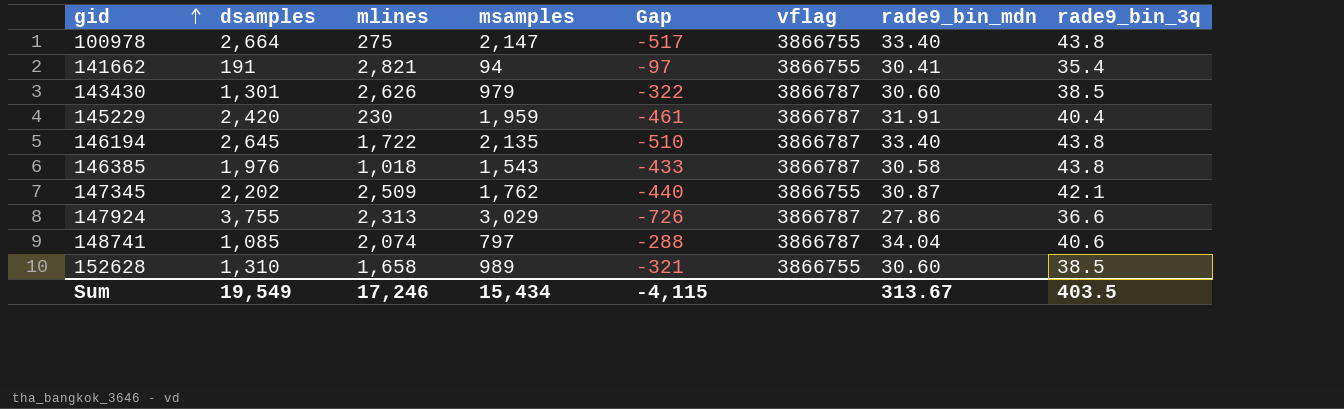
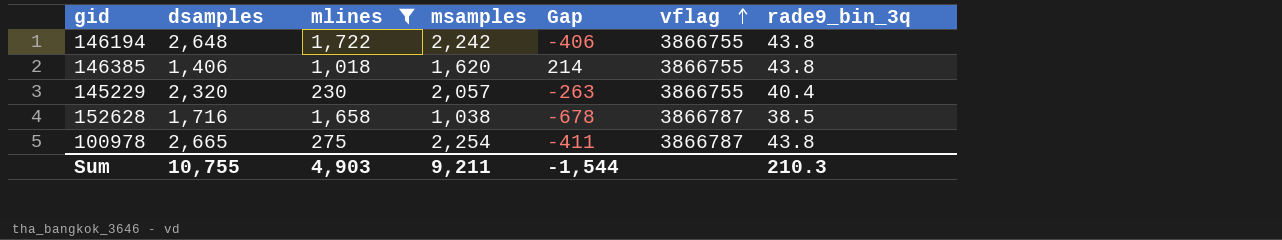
filter: none -> mlines <= 1,722
row order: gid ascending -> vflag ascending
column rade9_bin_mdn | position: 7 -> none
146194 | dsamples: 2,645 -> 2,648
146194 | msamples: 2,135 -> 2,242
146194 | Gap: -510 -> -406
146194 | vflag: 3866787 -> 3866755
146385 | dsamples: 1,976 -> 1,406
146385 | msamples: 1,543 -> 1,620
146385 | Gap: -433 -> 214
146385 | vflag: 3866787 -> 3866755
145229 | dsamples: 2,420 -> 2,320
145229 | msamples: 1,959 -> 2,057
145229 | Gap: -461 -> -263
145229 | vflag: 3866787 -> 3866755
152628 | dsamples: 1,310 -> 1,716
152628 | msamples: 989 -> 1,038
152628 | Gap: -321 -> -678
152628 | vflag: 3866755 -> 3866787
100978 | dsamples: 2,664 -> 2,665
100978 | msamples: 2,147 -> 2,254
100978 | Gap: -517 -> -411
100978 | vflag: 3866755 -> 3866787
Sum | dsamples: 19,549 -> 10,755
Sum | mlines: 17,246 -> 4,903
Sum | msamples: 15,434 -> 9,211
Sum | Gap: -4,115 -> -1,544
Sum | rade9_bin_3q: 403.5 -> 210.3

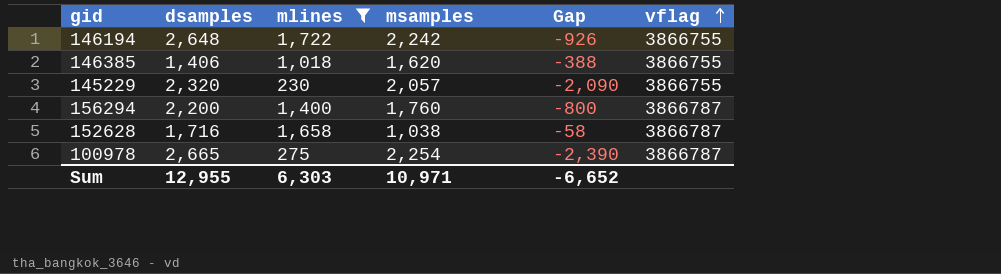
column rade9_bin_3q | position: 7 -> none
column Gap | formula: [msamples] - [dsamples] -> [mlines] - [dsamples]
row 156294: none -> 2,200 | 1,400 | 1,760 | -800 | 3866787
Sum | dsamples: 10,755 -> 12,955
Sum | mlines: 4,903 -> 6,303
Sum | msamples: 9,211 -> 10,971
Sum | Gap: -1,544 -> -6,652

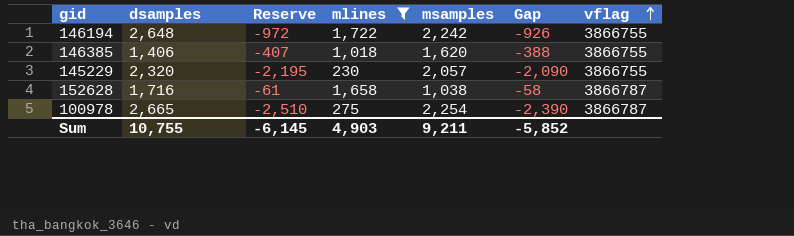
column Reserve | formula: none -> [Gap] * 1.05
row 156294: 2,200 | 1,400 | 1,760 | -800 | 3866787 -> none
Sum | dsamples: 12,955 -> 10,755
Sum | mlines: 6,303 -> 4,903
Sum | msamples: 10,971 -> 9,211
Sum | Gap: -6,652 -> -5,852

